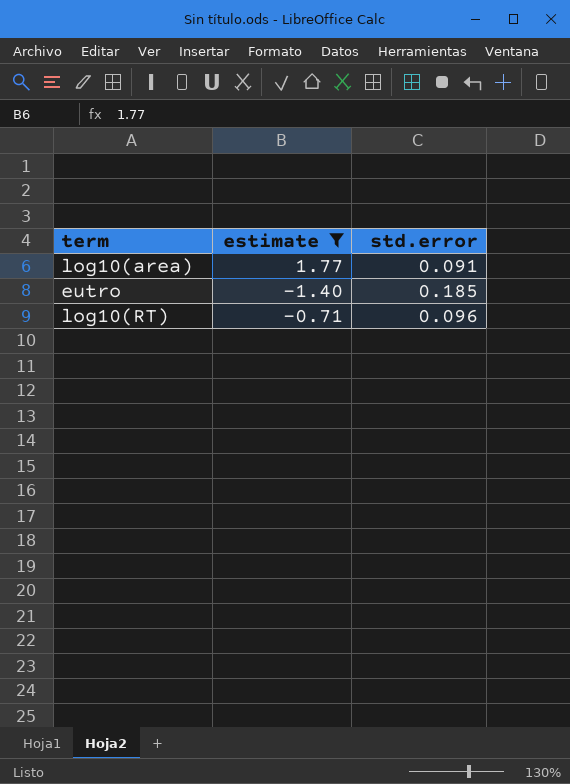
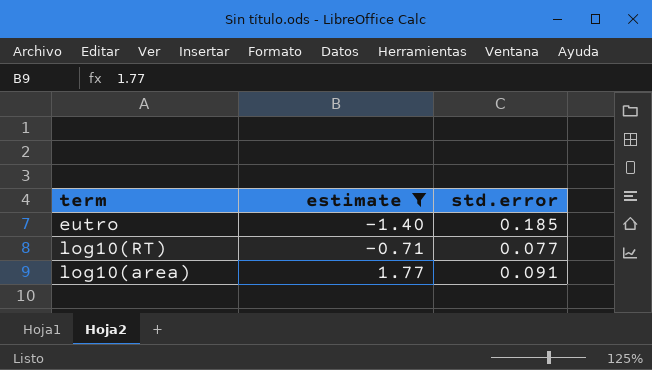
row order: none -> estimate ascending
log10(RT) | std.error: 0.096 -> 0.077

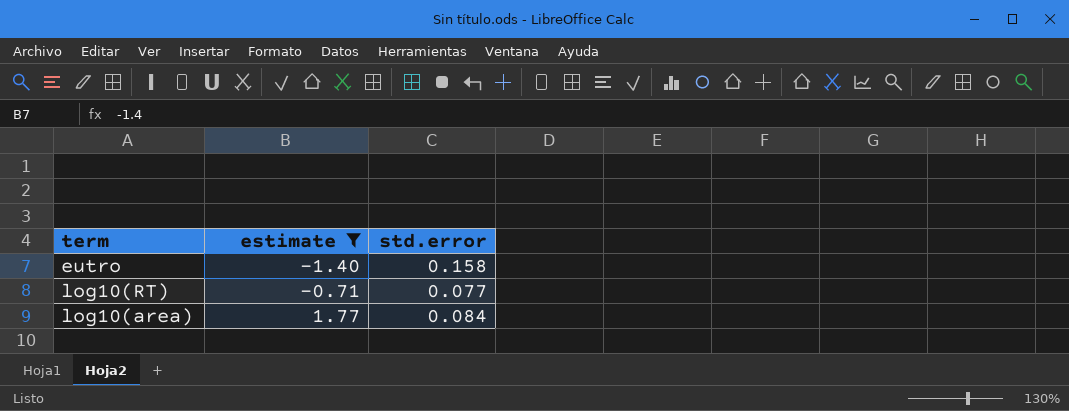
eutro | std.error: 0.185 -> 0.158
log10(area) | std.error: 0.091 -> 0.084

